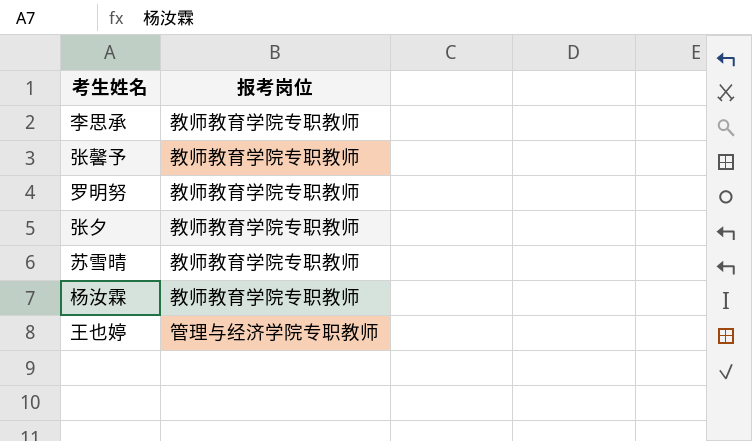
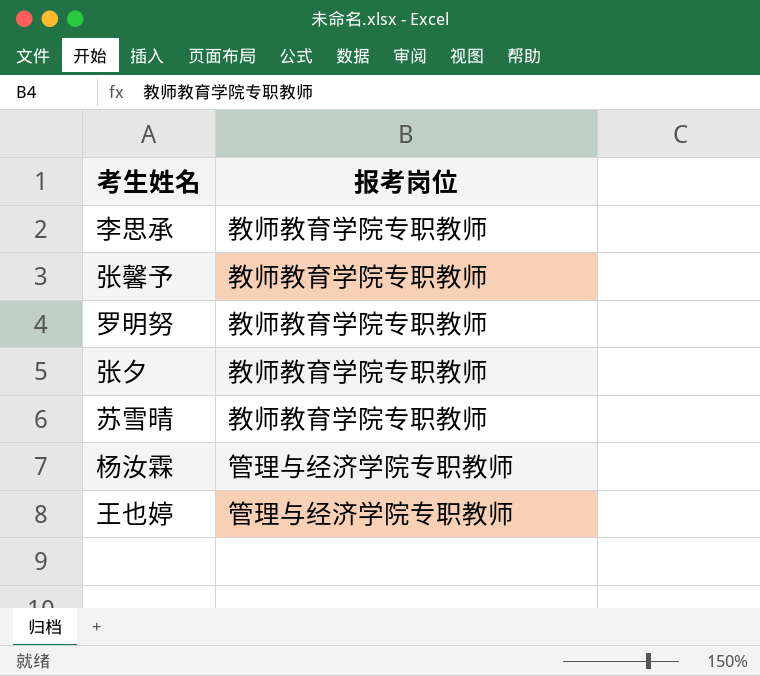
杨汝霖 | 报考岗位: 教师教育学院专职教师 -> 管理与经济学院专职教师

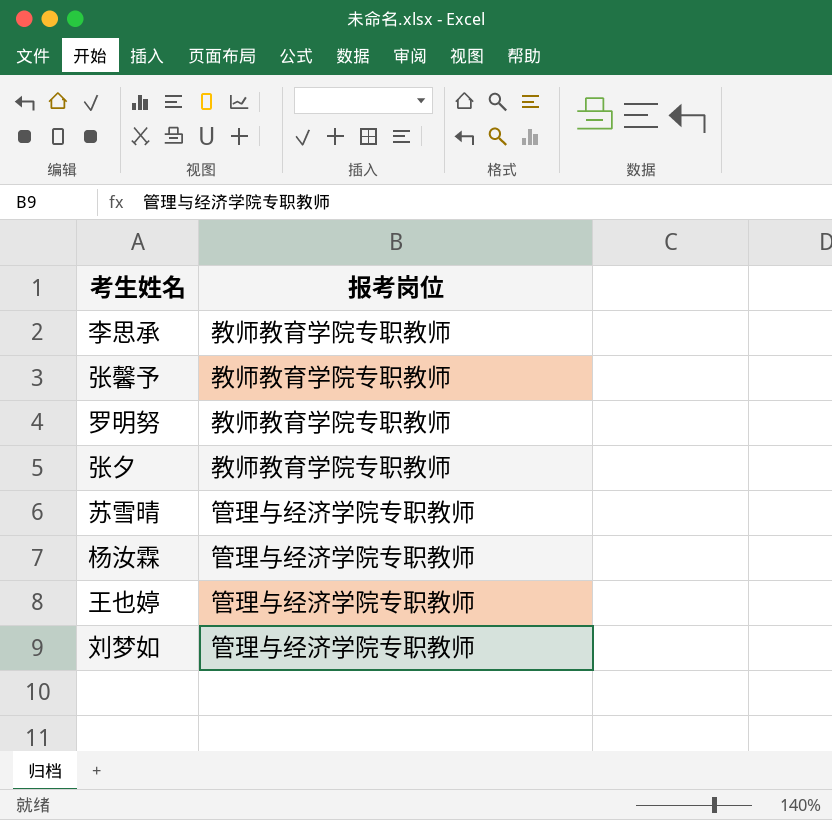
苏雪晴 | 报考岗位: 教师教育学院专职教师 -> 管理与经济学院专职教师
row 刘梦如: none -> 管理与经济学院专职教师

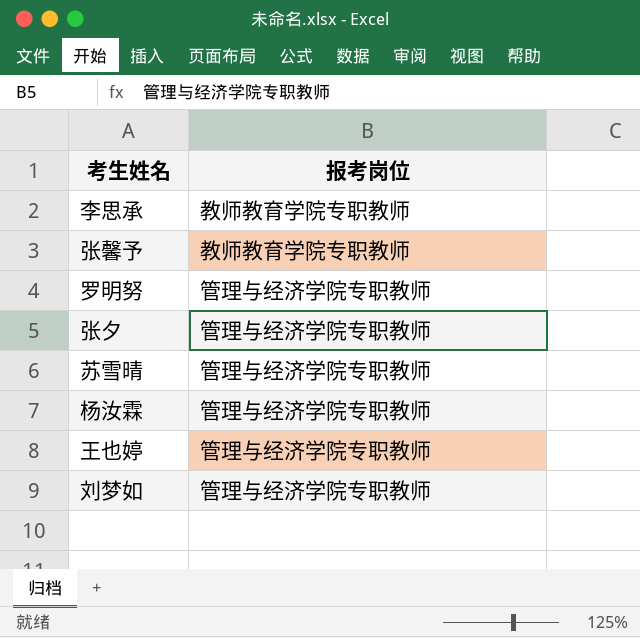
罗明努 | 报考岗位: 教师教育学院专职教师 -> 管理与经济学院专职教师
张夕 | 报考岗位: 教师教育学院专职教师 -> 管理与经济学院专职教师

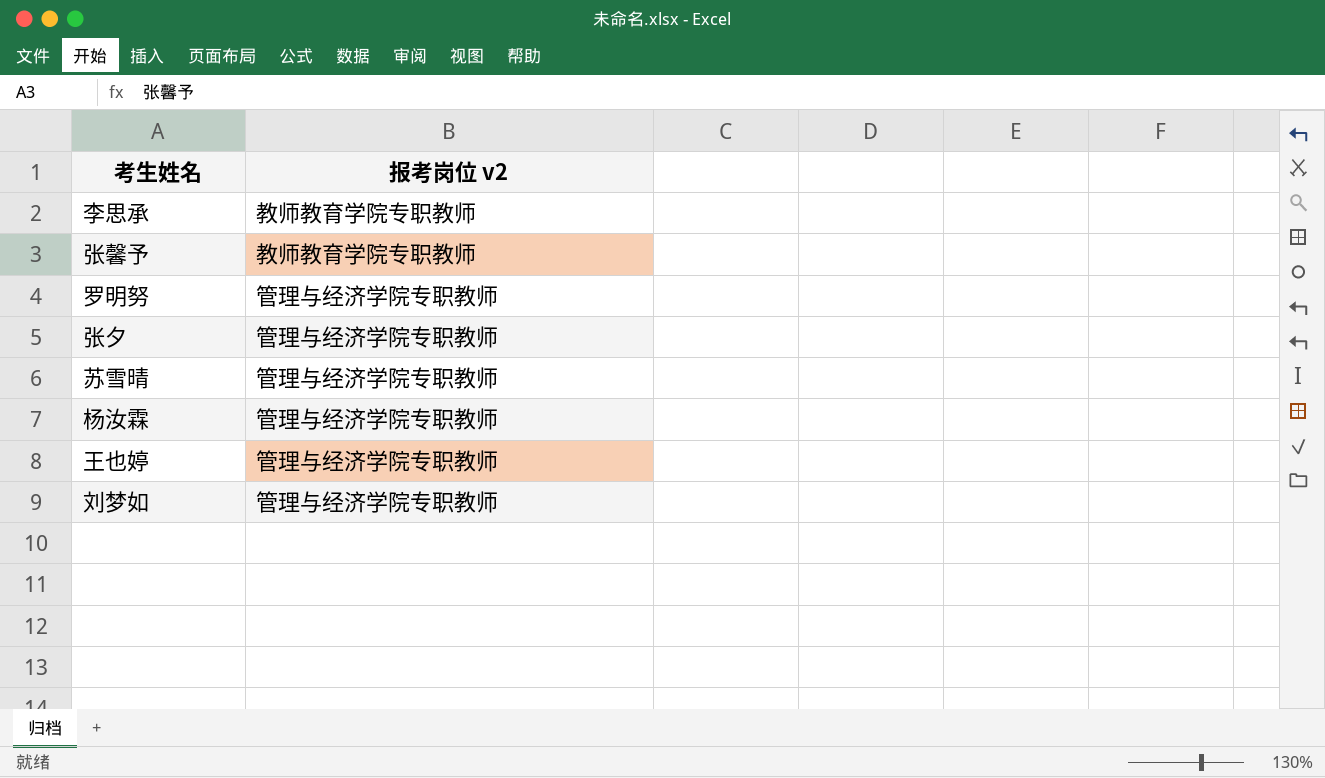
column name: 报考岗位 -> 报考岗位 v2

